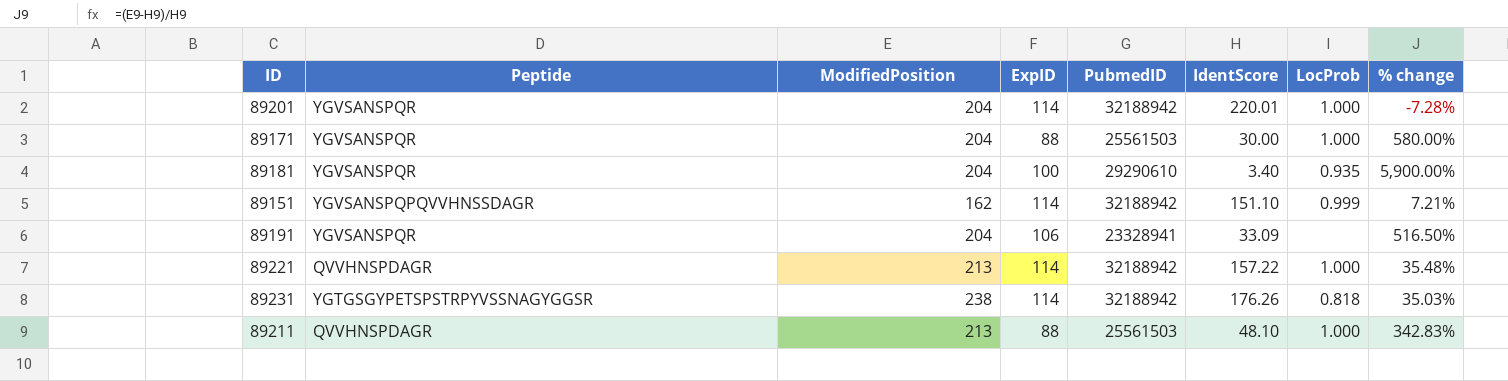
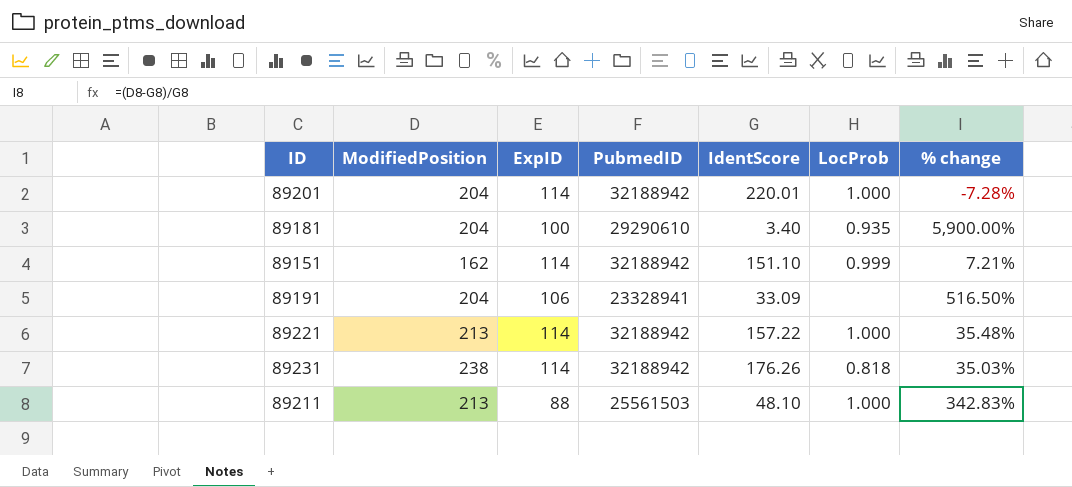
column Peptide | position: 2 -> none
row 89171: YGVSANSPQR | 204 | 88 | 25561503 | 30.00 | 1.000 | 580.00% -> none

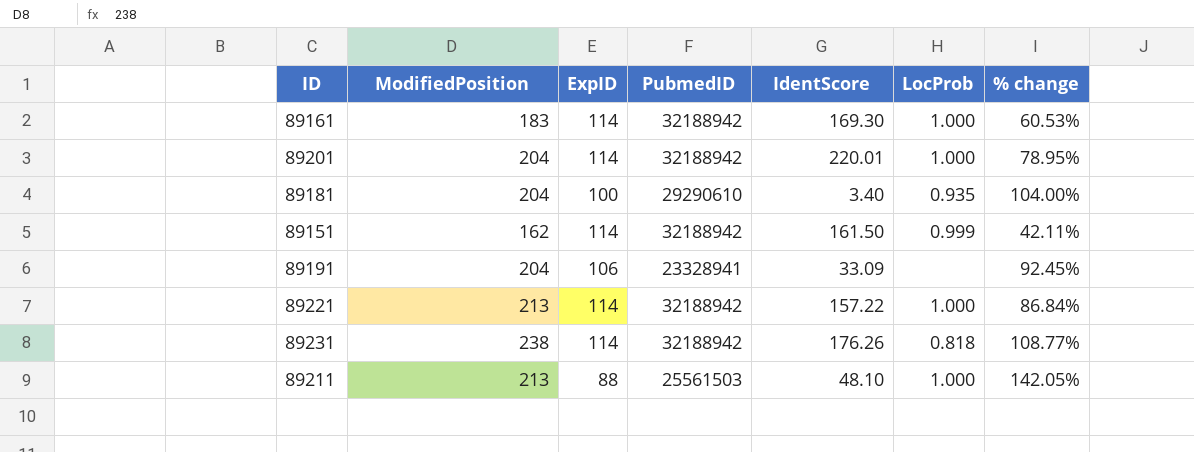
column % change | formula: ([ModifiedPosition] - [IdentScore]) / [IdentScore] -> ([ModifiedPosition] - [ExpID]) / [ExpID]
row 89161: none -> 183 | 114 | 32188942 | 169.30 | 1.000 | 60.53%
89151 | IdentScore: 151.10 -> 161.50

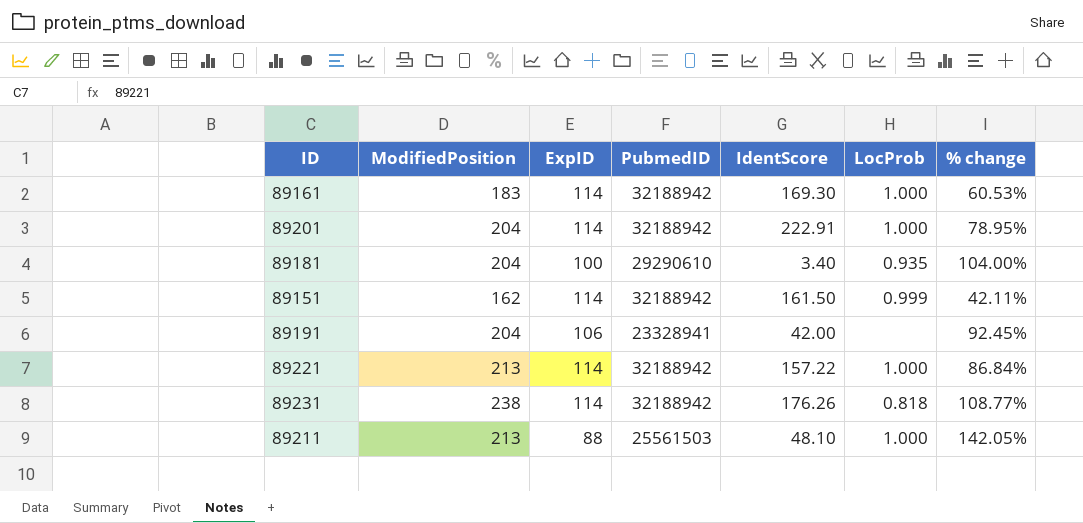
89201 | IdentScore: 220.01 -> 222.91
89191 | IdentScore: 33.09 -> 42.00

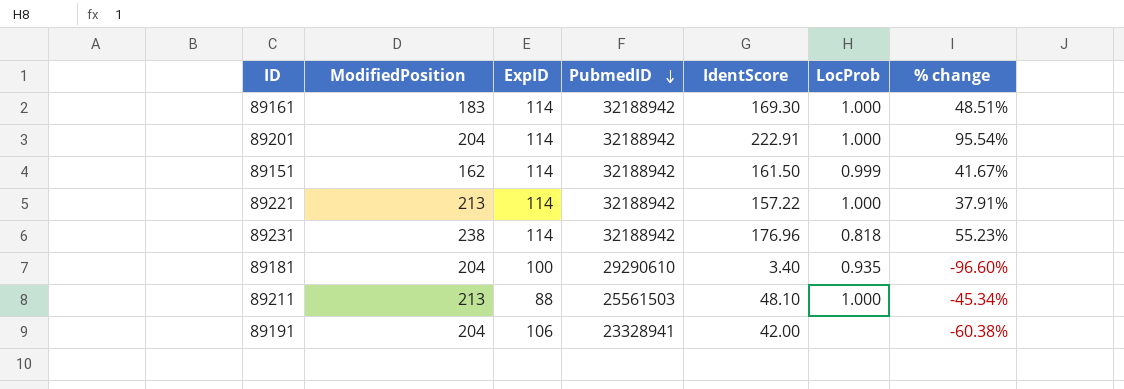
row order: none -> PubmedID descending
column % change | formula: ([ModifiedPosition] - [ExpID]) / [ExpID] -> ([IdentScore] - [ExpID]) / [ExpID]
89231 | IdentScore: 176.26 -> 176.96

